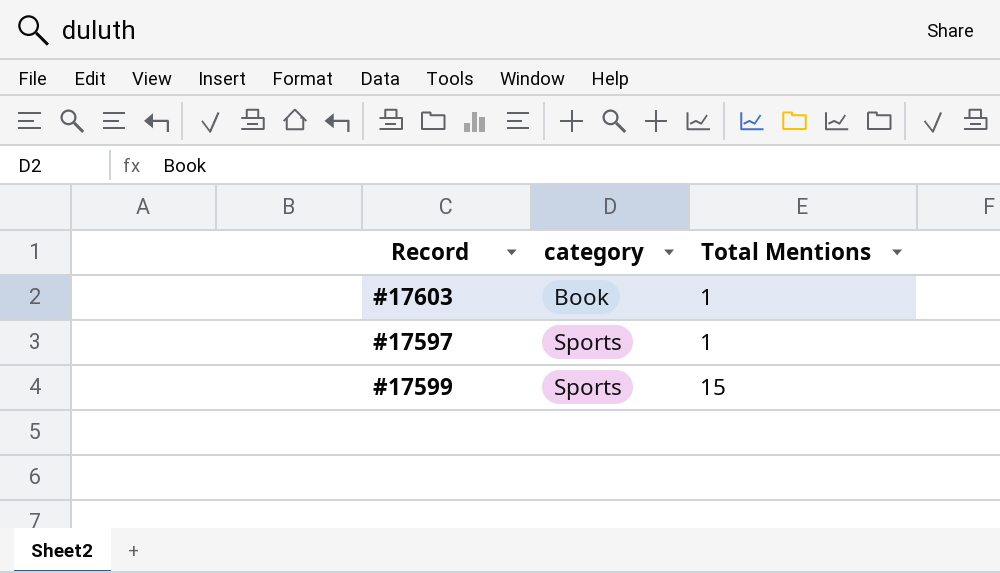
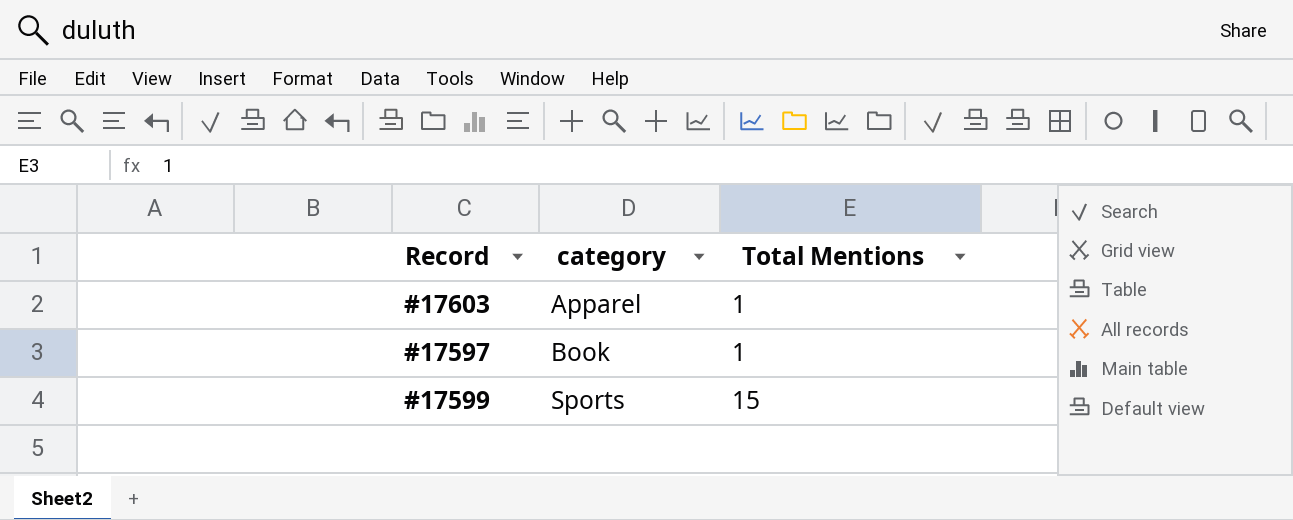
#17603 | category: Book -> Apparel
#17597 | category: Sports -> Book

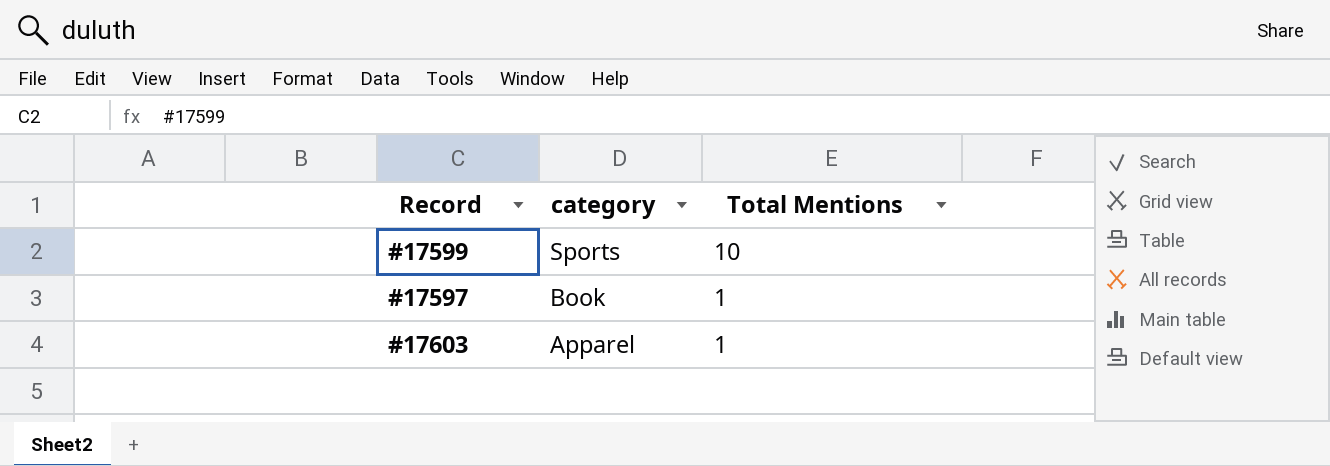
row order: category ascending -> category descending
#17599 | Total Mentions: 15 -> 10

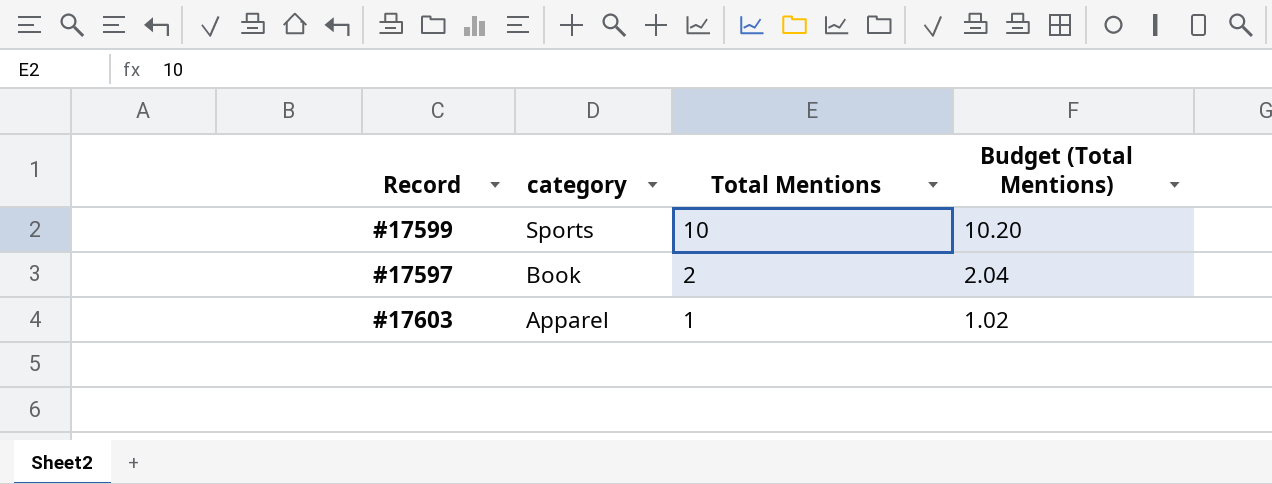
column Budget (Total Mentions) | formula: none -> [Total Mentions] * 1.02
#17597 | Total Mentions: 1 -> 2

